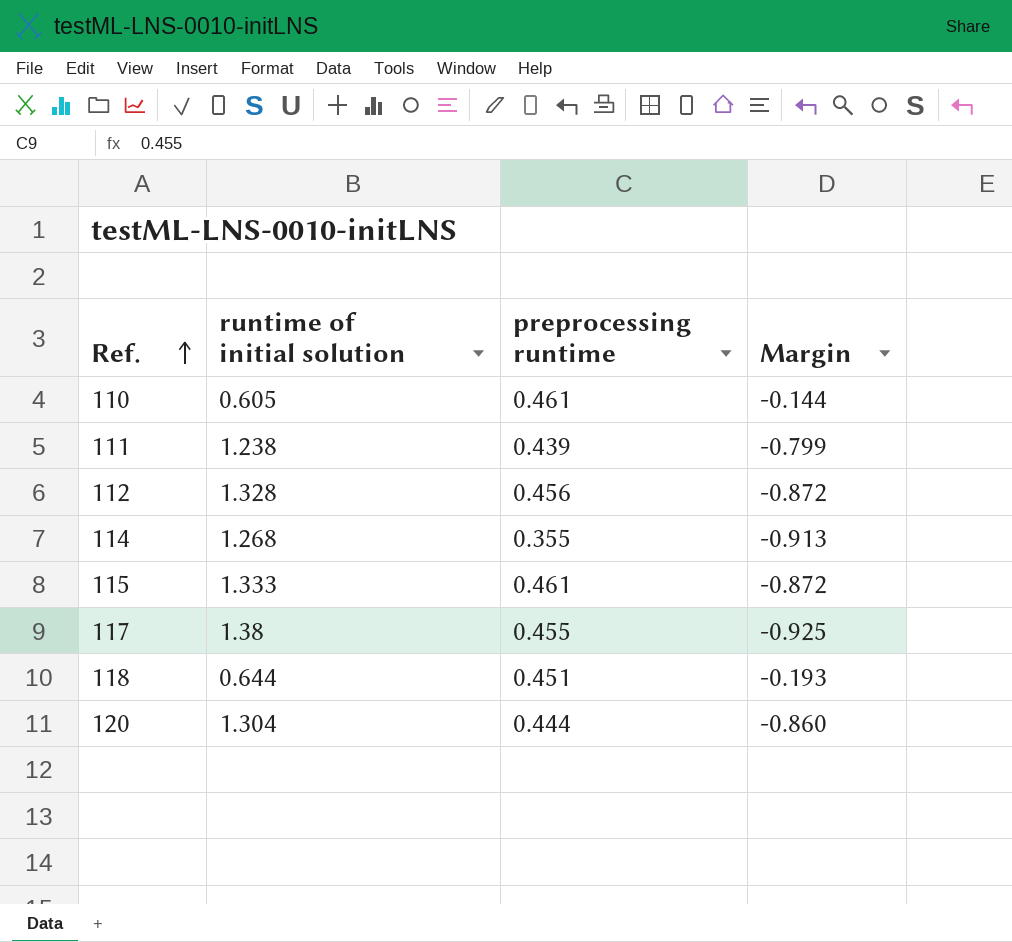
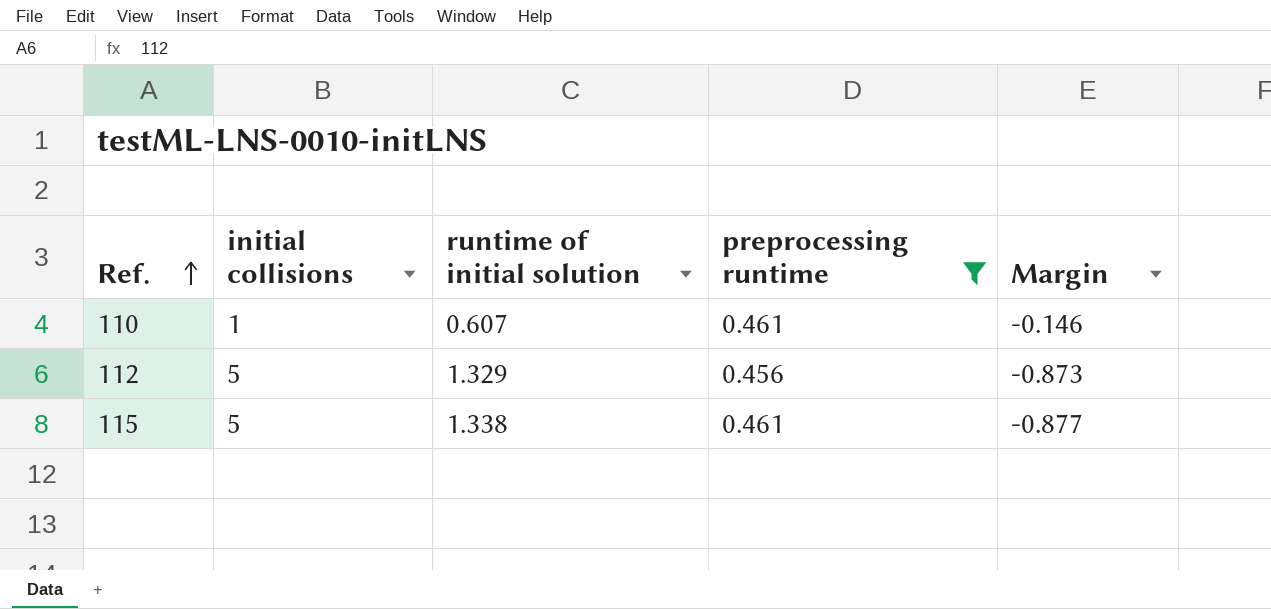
filter: none -> preprocessing runtime >= 0.456
column initial collisions | position: none -> 2
110 | runtime of initial solution: 0.605 -> 0.607
110 | Margin: -0.144 -> -0.146
112 | runtime of initial solution: 1.328 -> 1.329
112 | Margin: -0.872 -> -0.873
115 | runtime of initial solution: 1.333 -> 1.338
115 | Margin: -0.872 -> -0.877

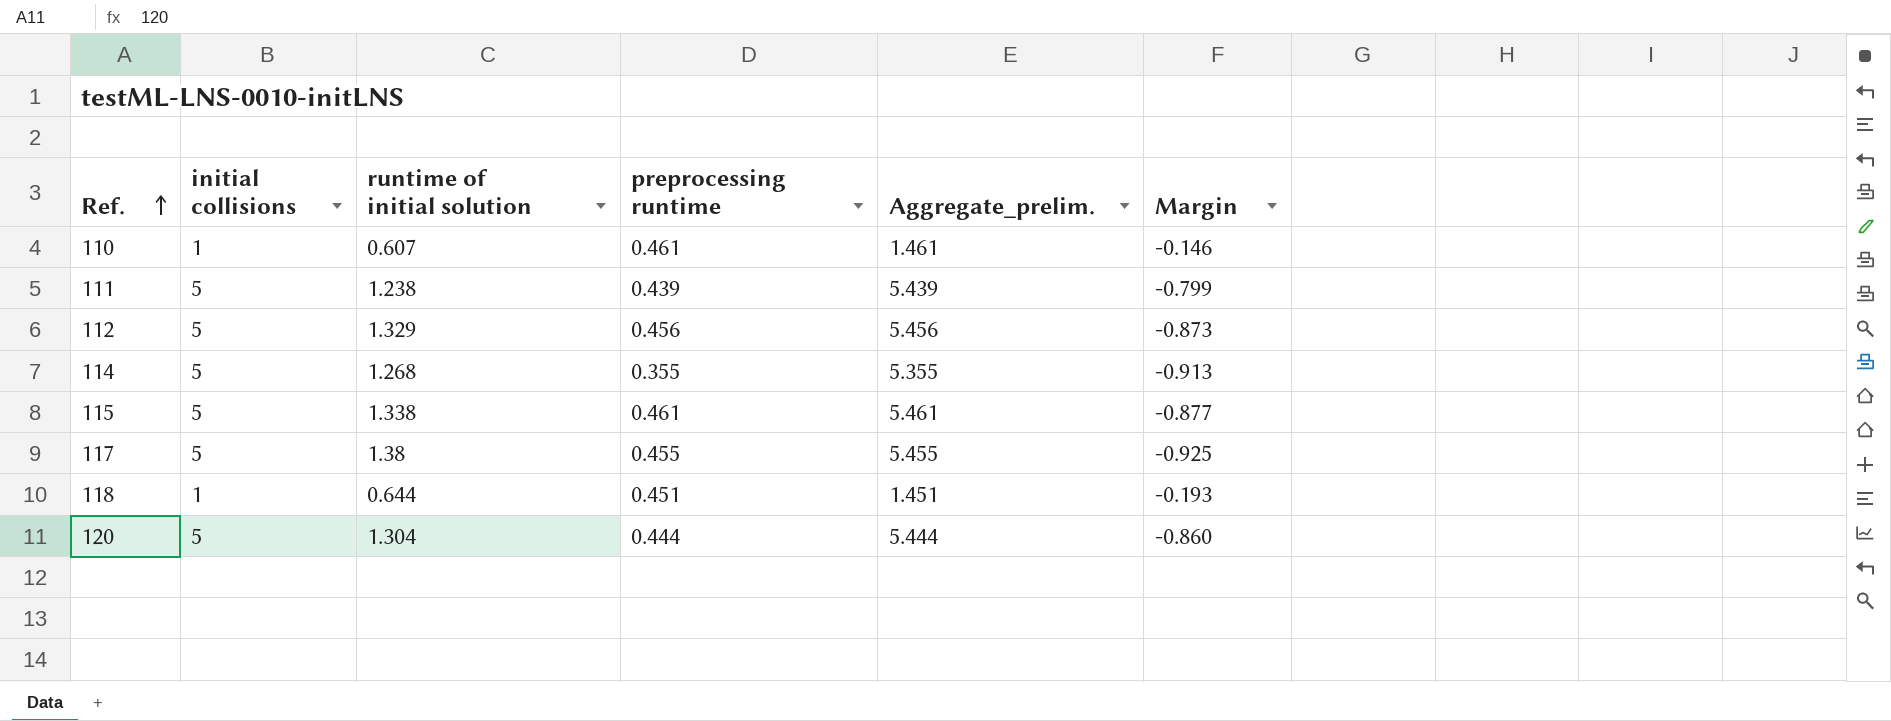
filter: preprocessing runtime >= 0.456 -> none
column Aggregate_prelim. | formula: none -> [initial collisions] + [preprocessing runtime]

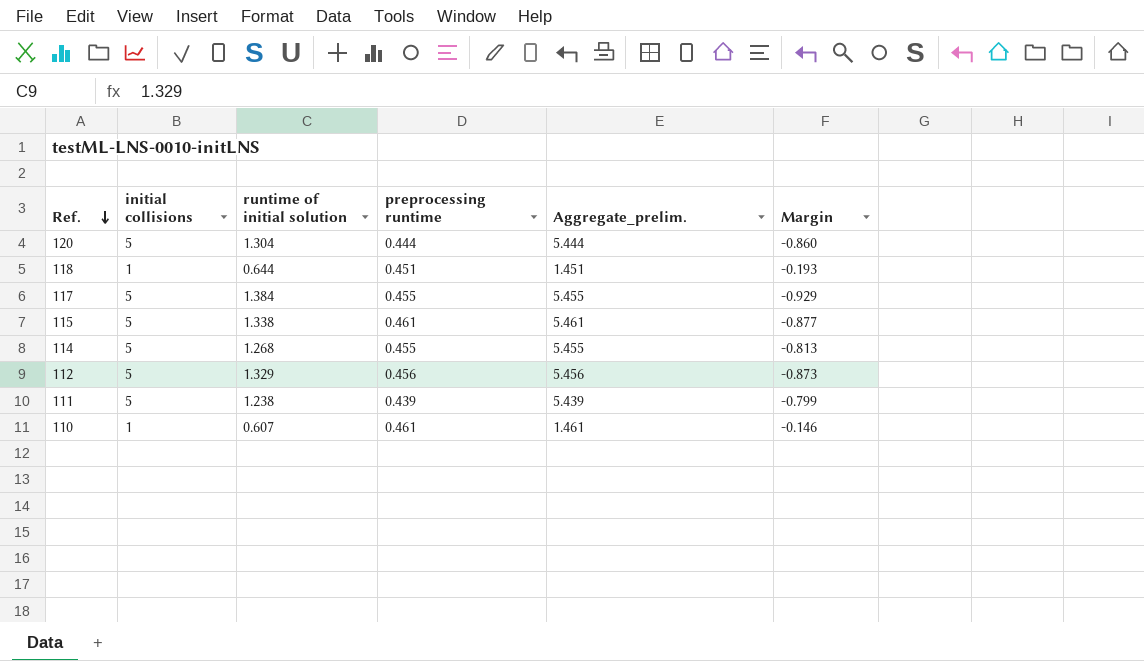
row order: Ref. ascending -> Ref. descending
117 | runtime of initial solution: 1.38 -> 1.384
117 | Margin: -0.925 -> -0.929
114 | preprocessing runtime: 0.355 -> 0.455
114 | Aggregate_prelim.: 5.355 -> 5.455
114 | Margin: -0.913 -> -0.813

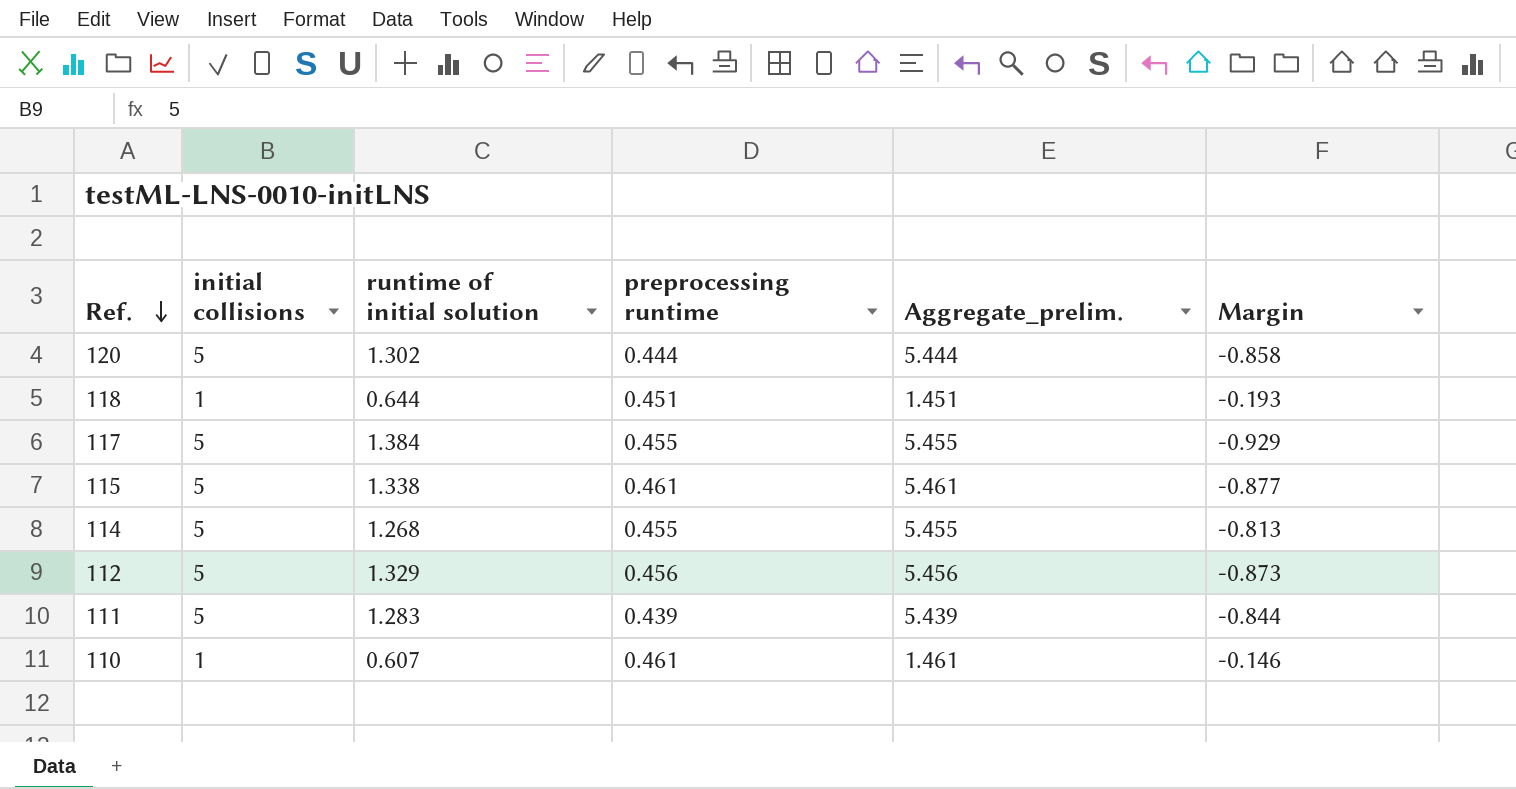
120 | runtime of initial solution: 1.304 -> 1.302
120 | Margin: -0.860 -> -0.858
111 | runtime of initial solution: 1.238 -> 1.283
111 | Margin: -0.799 -> -0.844

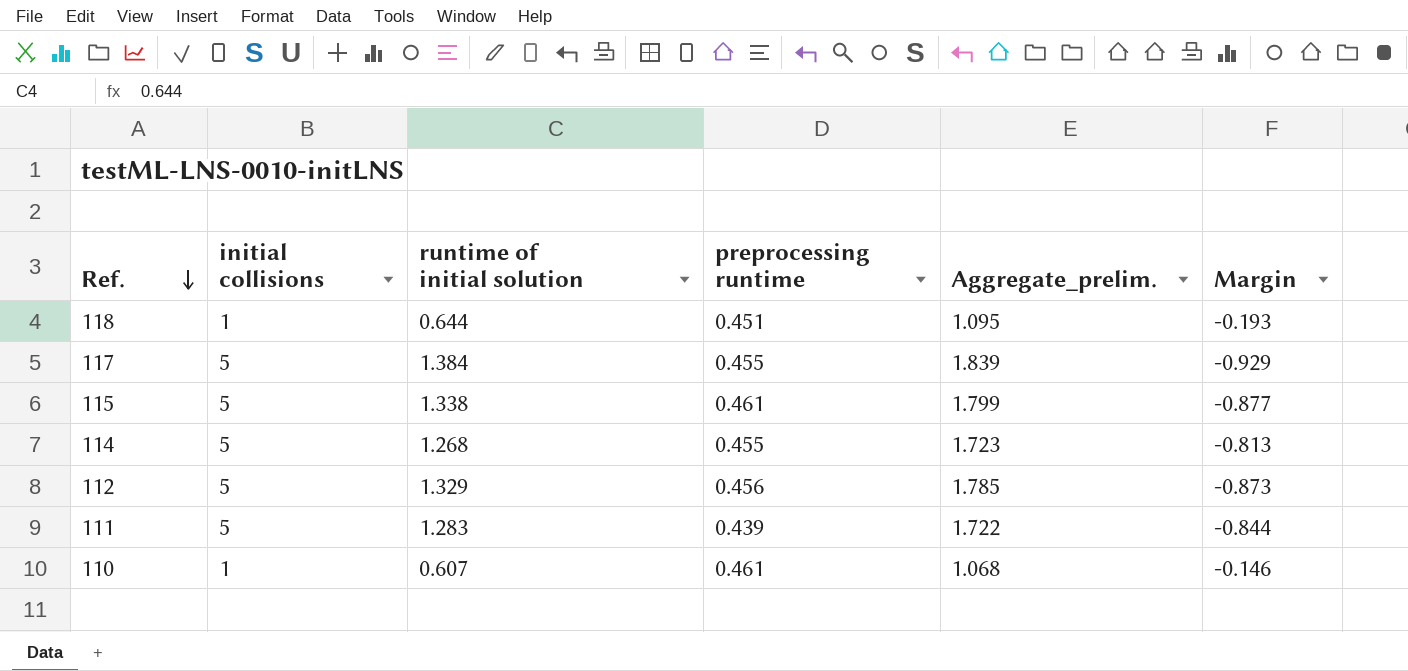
column Aggregate_prelim. | formula: [initial collisions] + [preprocessing runtime] -> [runtime of initial solution] + [preprocessing runtime]
row 120: 5 | 1.302 | 0.444 | 5.444 | -0.858 -> none

